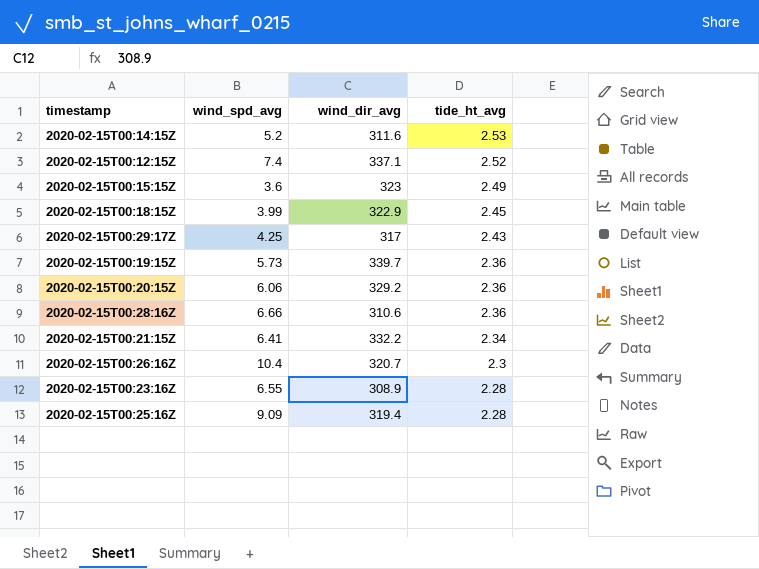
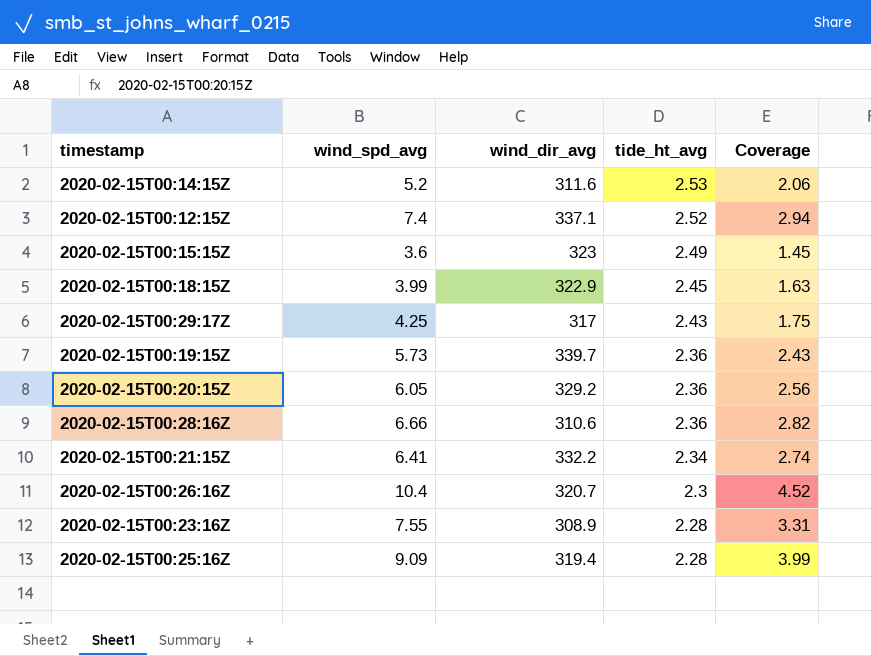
column Coverage | formula: none -> [wind_spd_avg] / [tide_ht_avg]
2020-02-15T00:20:15Z | wind_spd_avg: 6.06 -> 6.05
2020-02-15T00:23:16Z | wind_spd_avg: 6.55 -> 7.55

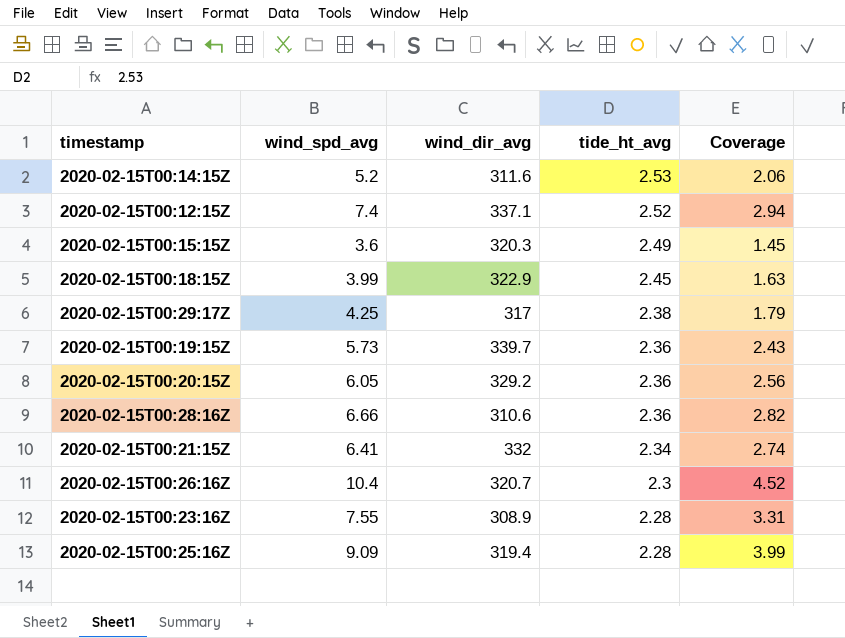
2020-02-15T00:15:15Z | wind_dir_avg: 323 -> 320.3
2020-02-15T00:29:17Z | tide_ht_avg: 2.43 -> 2.38
2020-02-15T00:29:17Z | Coverage: 1.75 -> 1.79
2020-02-15T00:21:15Z | wind_dir_avg: 332.2 -> 332

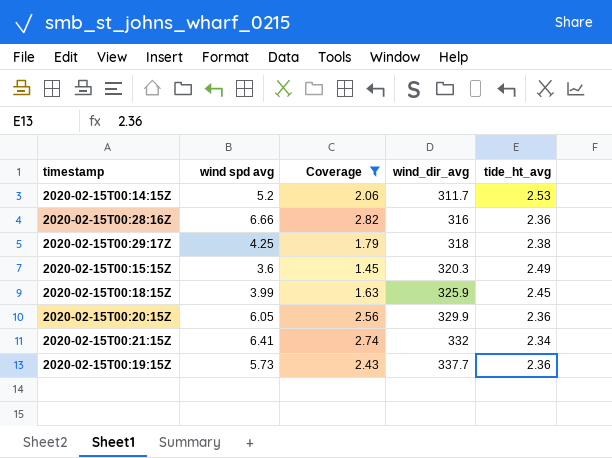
filter: none -> Coverage <= 2.82
row order: tide_ht_avg descending -> wind_dir_avg ascending
column name: wind_spd_avg -> wind spd avg
column Coverage | position: 5 -> 3
2020-02-15T00:14:15Z | wind_dir_avg: 311.6 -> 311.7
2020-02-15T00:28:16Z | wind_dir_avg: 310.6 -> 316
2020-02-15T00:29:17Z | wind_dir_avg: 317 -> 318
2020-02-15T00:18:15Z | wind_dir_avg: 322.9 -> 325.9
2020-02-15T00:20:15Z | wind_dir_avg: 329.2 -> 329.9
2020-02-15T00:19:15Z | wind_dir_avg: 339.7 -> 337.7

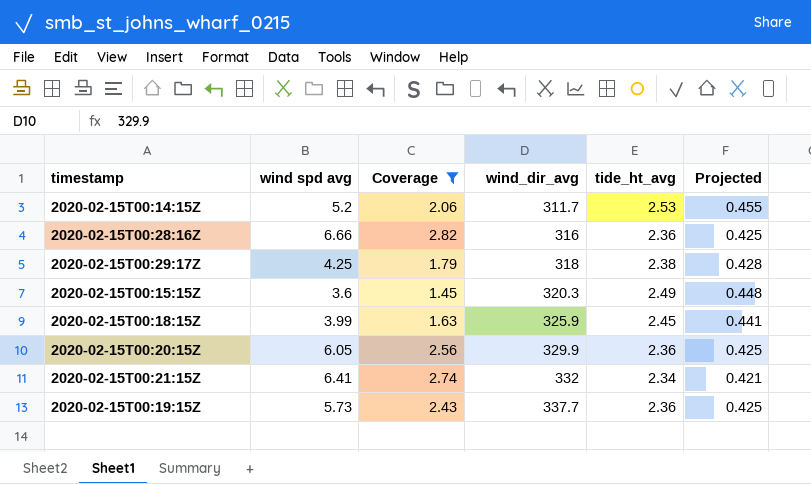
column Projected | formula: none -> [tide_ht_avg] * 0.18

